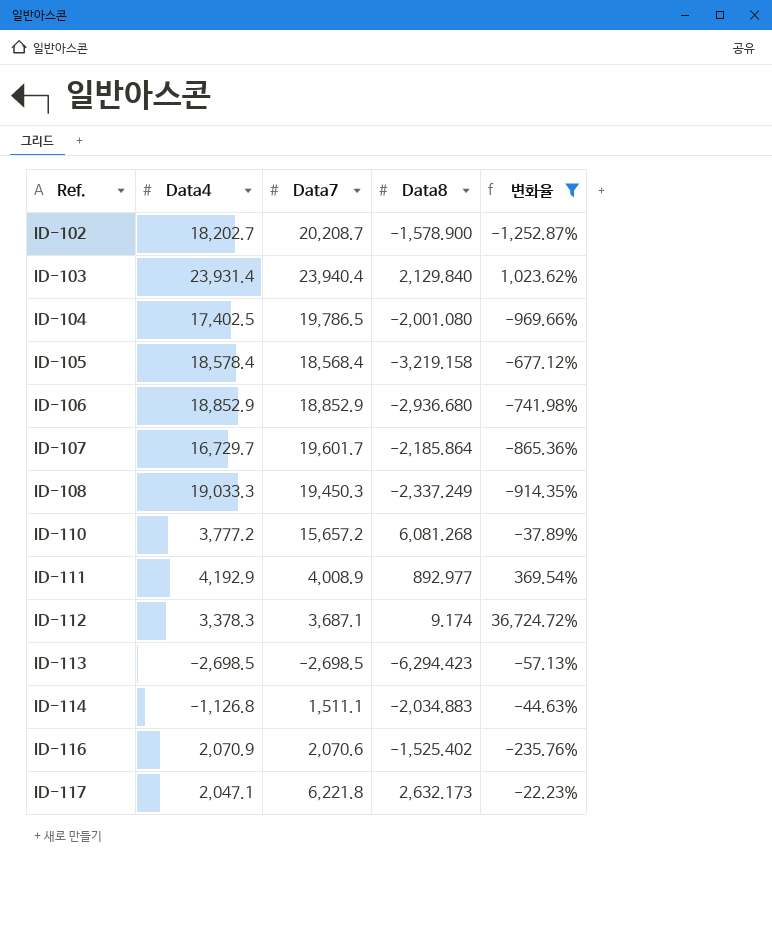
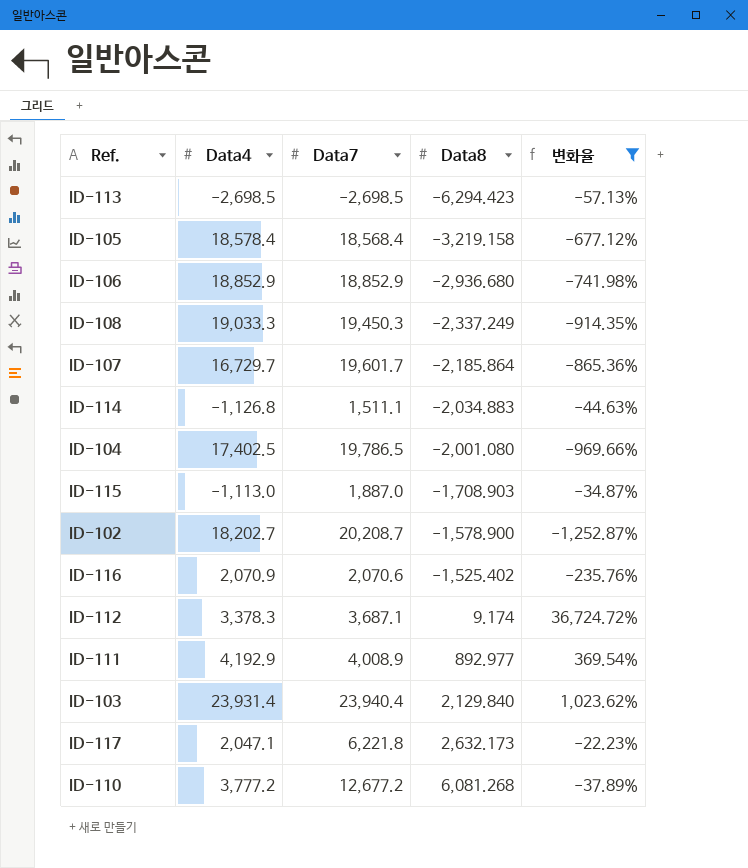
row order: Ref. ascending -> Data8 ascending
row ID-115: none -> -1,113.0 | 1,887.0 | -1,708.903 | -34.87%
ID-110 | Data7: 15,657.2 -> 12,677.2

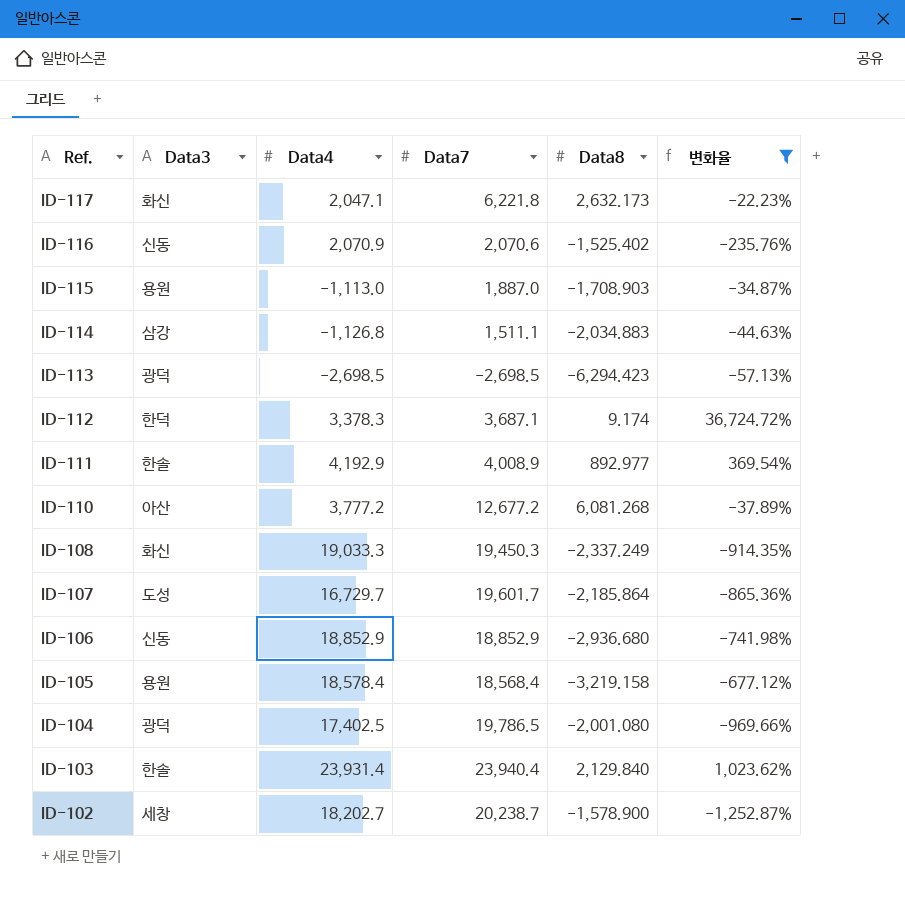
row order: Data8 ascending -> Ref. descending
column Data3 | position: none -> 2
ID-102 | Data7: 20,208.7 -> 20,238.7

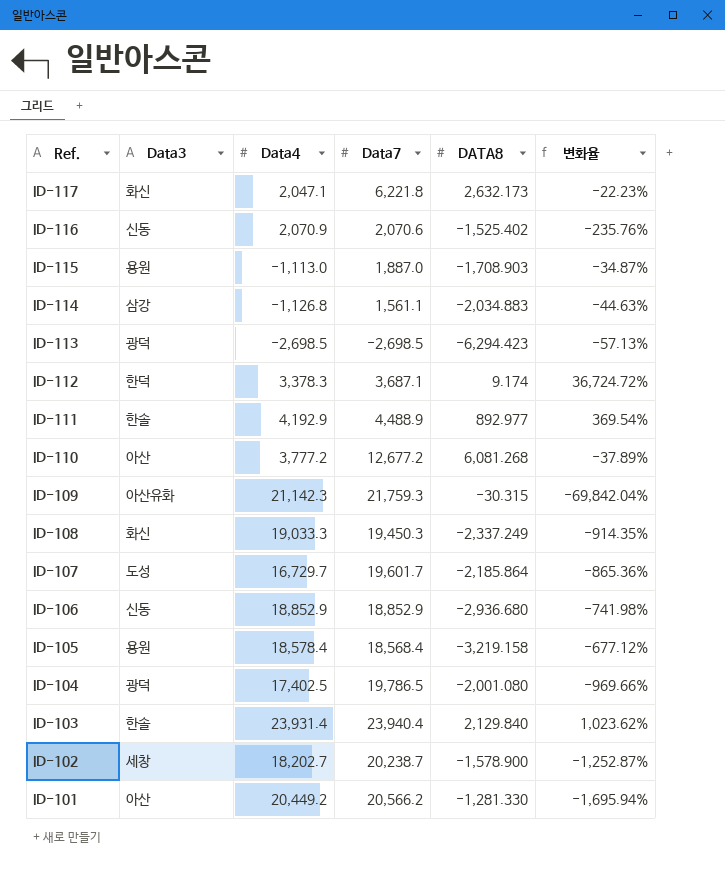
filter: 변화율 >= -1,252.87% -> none
column name: Data8 -> DATA8
ID-114 | Data7: 1,511.1 -> 1,561.1
ID-111 | Data7: 4,008.9 -> 4,488.9

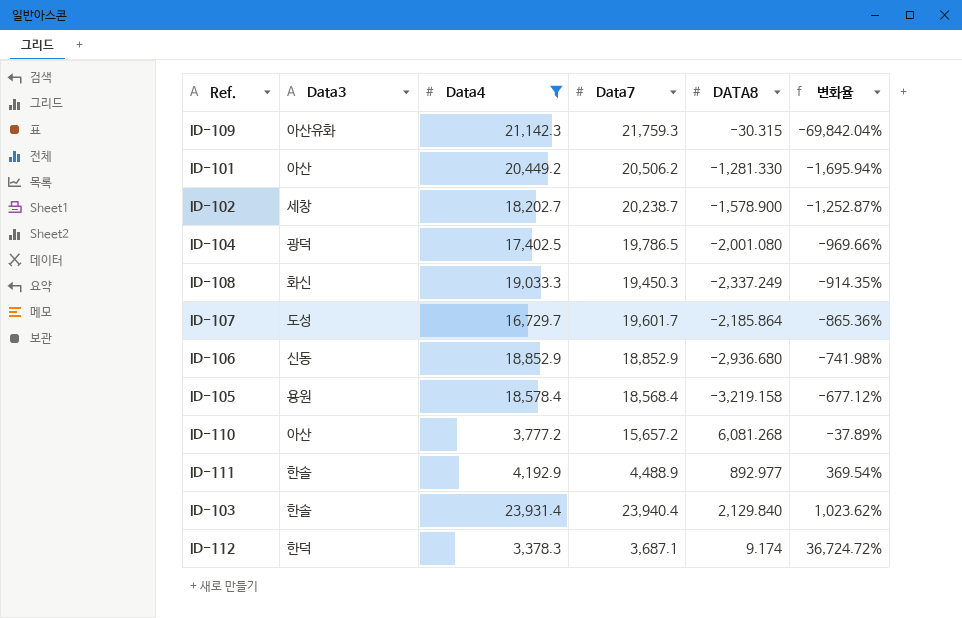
filter: none -> Data4 >= 3,378.3
row order: Ref. descending -> 변화율 ascending
ID-101 | Data7: 20,566.2 -> 20,506.2
ID-110 | Data7: 12,677.2 -> 15,657.2

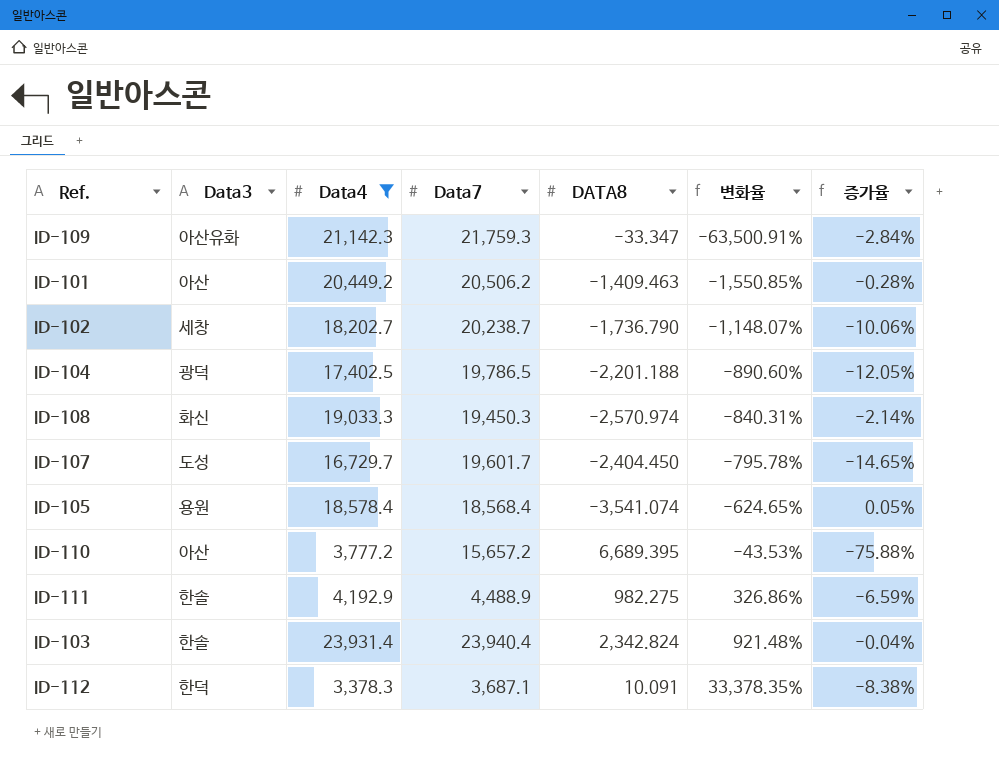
column 증가율 | formula: none -> ([Data4] - [Data7]) / [Data7]
row ID-106: 신동 | 18,852.9 | 18,852.9 | -2,936.680 | -741.98% -> none
ID-109 | DATA8: -30.315 -> -33.347
ID-109 | 변화율: -69,842.04% -> -63,500.91%
ID-101 | DATA8: -1,281.330 -> -1,409.463
ID-101 | 변화율: -1,695.94% -> -1,550.85%
ID-102 | DATA8: -1,578.900 -> -1,736.790
ID-102 | 변화율: -1,252.87% -> -1,148.07%
ID-104 | DATA8: -2,001.080 -> -2,201.188
ID-104 | 변화율: -969.66% -> -890.60%
ID-108 | DATA8: -2,337.249 -> -2,570.974
ID-108 | 변화율: -914.35% -> -840.31%
ID-107 | DATA8: -2,185.864 -> -2,404.450
ID-107 | 변화율: -865.36% -> -795.78%
ID-105 | DATA8: -3,219.158 -> -3,541.074
ID-105 | 변화율: -677.12% -> -624.65%
ID-110 | DATA8: 6,081.268 -> 6,689.395
ID-110 | 변화율: -37.89% -> -43.53%
ID-111 | DATA8: 892.977 -> 982.275
ID-111 | 변화율: 369.54% -> 326.86%
ID-103 | DATA8: 2,129.840 -> 2,342.824
ID-103 | 변화율: 1,023.62% -> 921.48%
ID-112 | DATA8: 9.174 -> 10.091
ID-112 | 변화율: 36,724.72% -> 33,378.35%

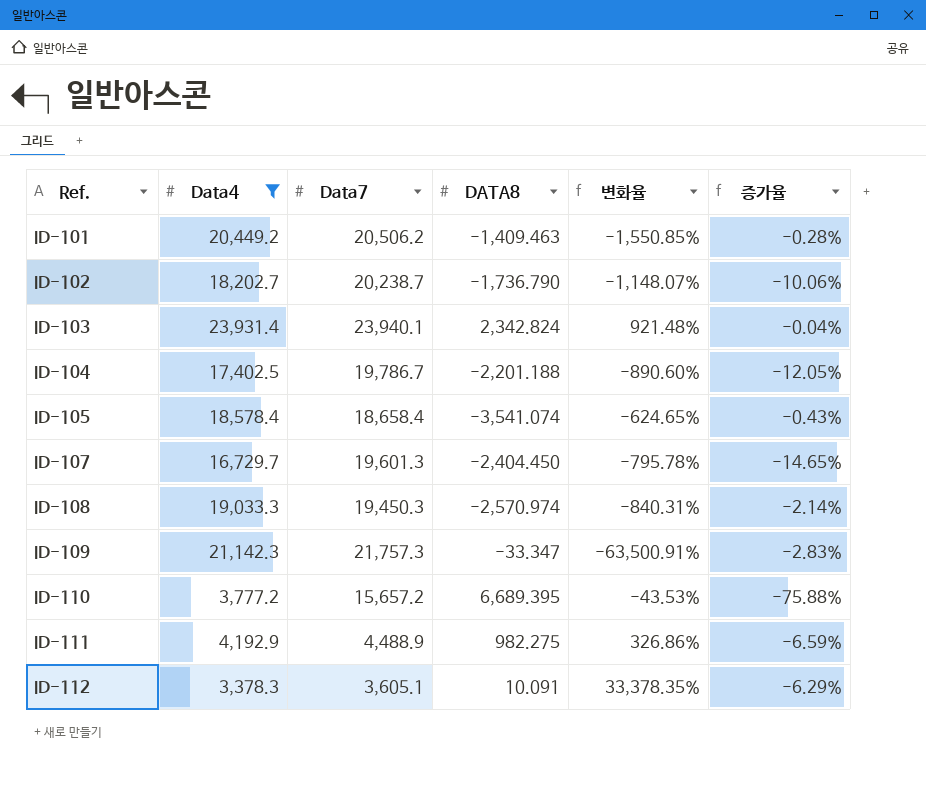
row order: 변화율 ascending -> Ref. ascending
column Data3 | position: 2 -> none
ID-103 | Data7: 23,940.4 -> 23,940.1
ID-104 | Data7: 19,786.5 -> 19,786.7
ID-105 | Data7: 18,568.4 -> 18,658.4
ID-105 | 증가율: 0.05% -> -0.43%
ID-107 | Data7: 19,601.7 -> 19,601.3
ID-109 | Data7: 21,759.3 -> 21,757.3
ID-109 | 증가율: -2.84% -> -2.83%
ID-112 | Data7: 3,687.1 -> 3,605.1
ID-112 | 증가율: -8.38% -> -6.29%

